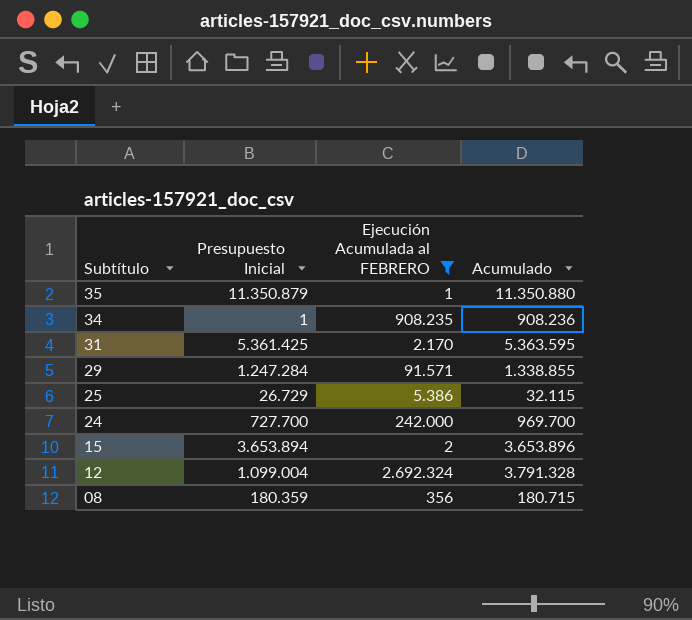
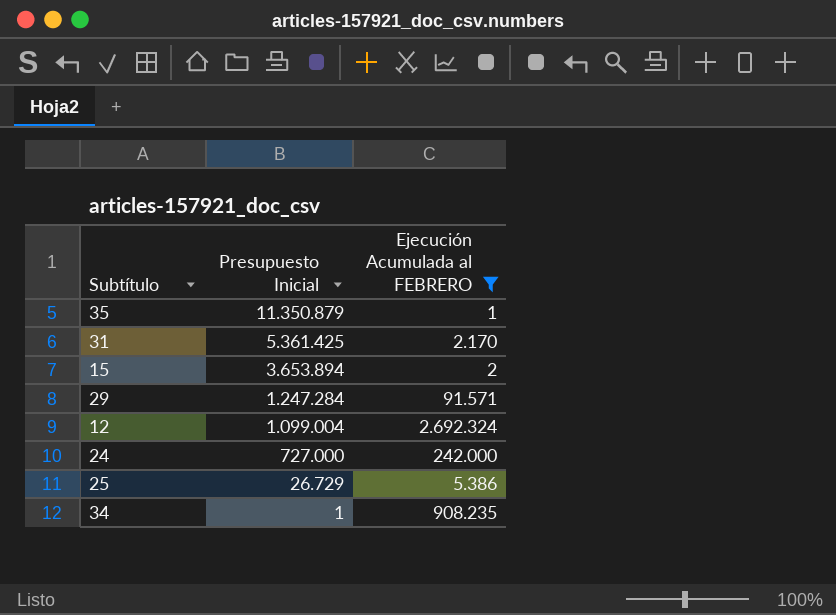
row order: Subtítulo descending -> Presupuesto Inicial descending
column Acumulado | formula: [Presupuesto Inicial] + [Ejecución Acumulada al FEBRERO] -> none
row 08: 180.359 | 356 | 180.715 -> none
24 | Presupuesto Inicial: 727.700 -> 727.000

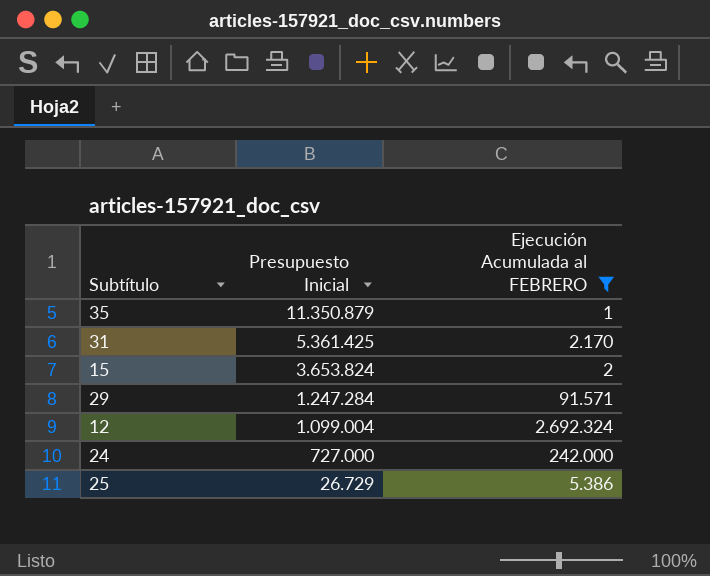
row 34: 1 | 908.235 -> none
15 | Presupuesto Inicial: 3.653.894 -> 3.653.824

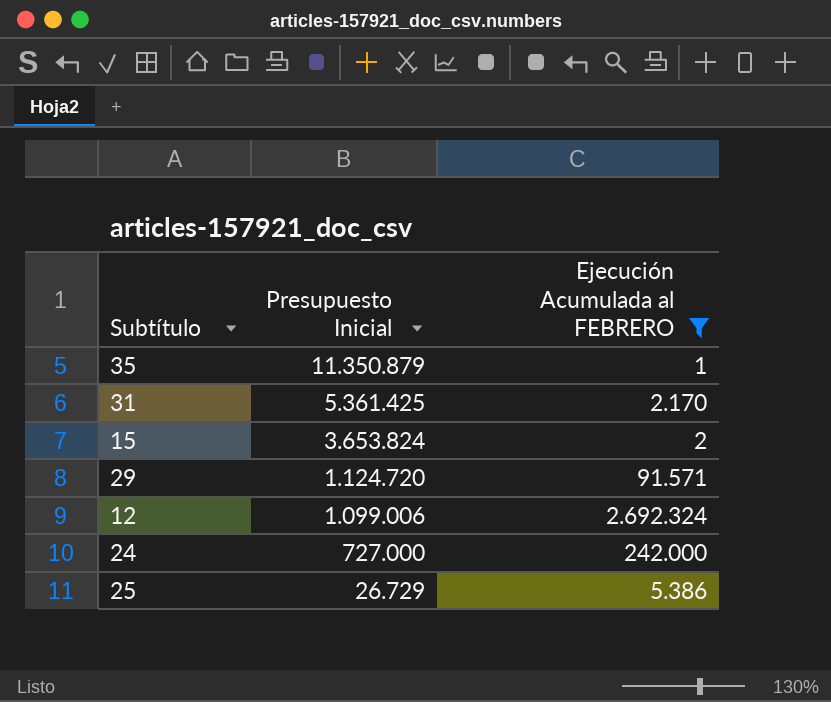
29 | Presupuesto Inicial: 1.247.284 -> 1.124.720
12 | Presupuesto Inicial: 1.099.004 -> 1.099.006

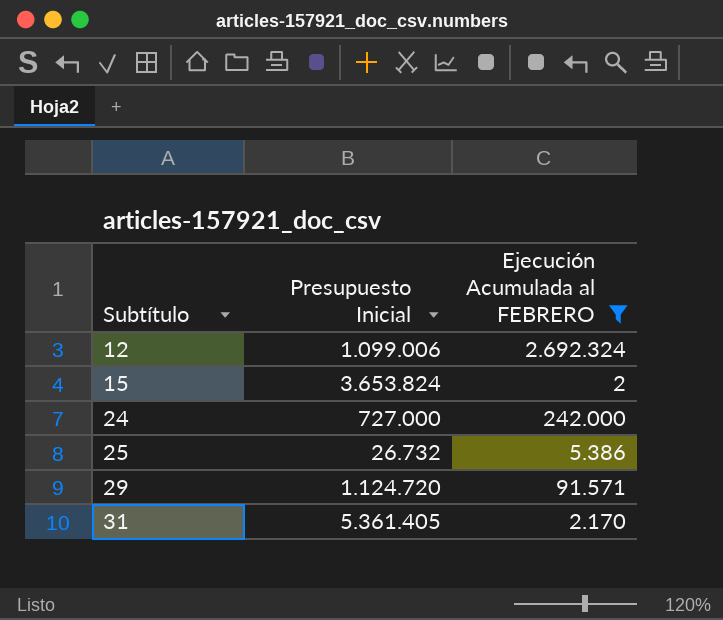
row order: Presupuesto Inicial descending -> Subtítulo ascending
row 35: 11.350.879 | 1 -> none
25 | Presupuesto Inicial: 26.729 -> 26.732
31 | Presupuesto Inicial: 5.361.425 -> 5.361.405

